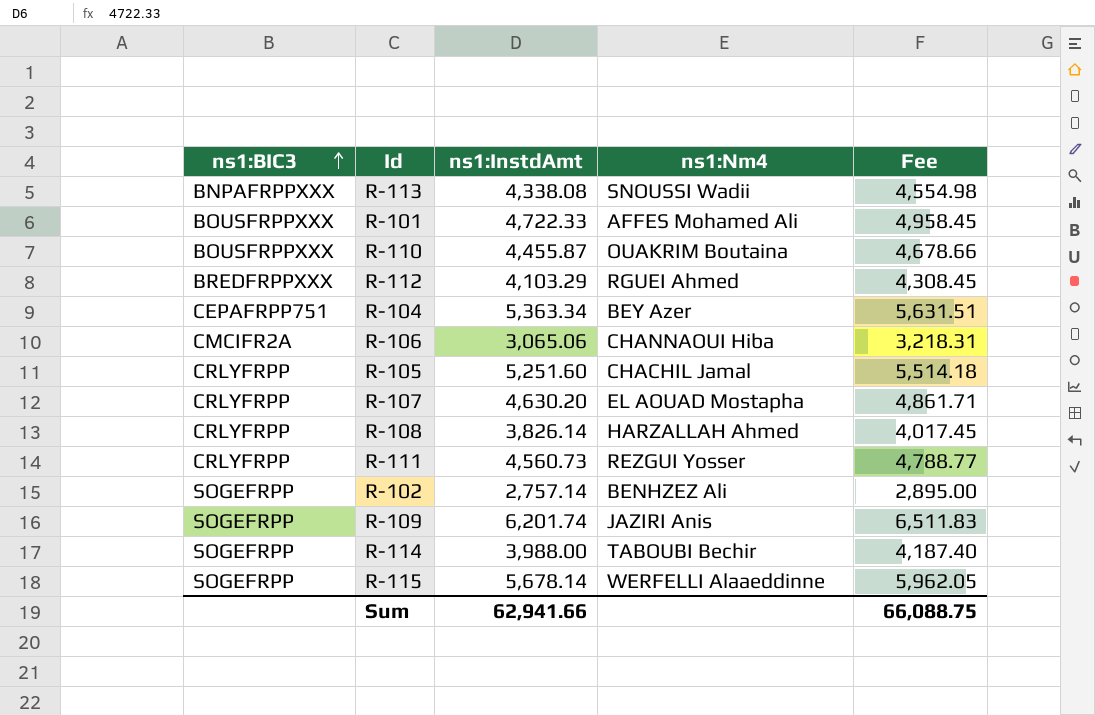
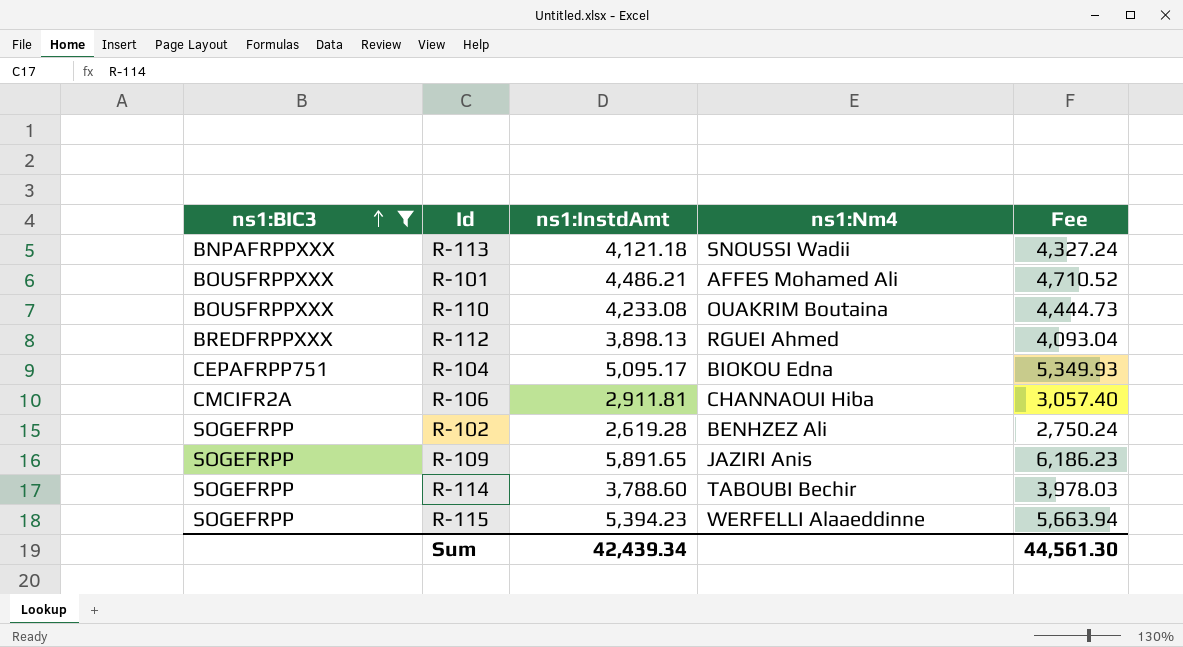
filter: none -> ns1:BIC3 != CRLYFRPP
R-113 | ns1:InstdAmt: 4,338.08 -> 4,121.18
R-113 | Fee: 4,554.98 -> 4,327.24
R-101 | ns1:InstdAmt: 4,722.33 -> 4,486.21
R-101 | Fee: 4,958.45 -> 4,710.52
R-110 | ns1:InstdAmt: 4,455.87 -> 4,233.08
R-110 | Fee: 4,678.66 -> 4,444.73
R-112 | ns1:InstdAmt: 4,103.29 -> 3,898.13
R-112 | Fee: 4,308.45 -> 4,093.04
R-104 | ns1:InstdAmt: 5,363.34 -> 5,095.17
R-104 | ns1:Nm4: BEY Azer -> BIOKOU Edna
R-104 | Fee: 5,631.51 -> 5,349.93
R-106 | ns1:InstdAmt: 3,065.06 -> 2,911.81
R-106 | Fee: 3,218.31 -> 3,057.40
R-102 | ns1:InstdAmt: 2,757.14 -> 2,619.28
R-102 | Fee: 2,895.00 -> 2,750.24
R-109 | ns1:InstdAmt: 6,201.74 -> 5,891.65
R-109 | Fee: 6,511.83 -> 6,186.23
R-114 | ns1:InstdAmt: 3,988.00 -> 3,788.60
R-114 | Fee: 4,187.40 -> 3,978.03
R-115 | ns1:InstdAmt: 5,678.14 -> 5,394.23
R-115 | Fee: 5,962.05 -> 5,663.94
Sum | ns1:InstdAmt: 62,941.66 -> 42,439.34
Sum | Fee: 66,088.75 -> 44,561.30

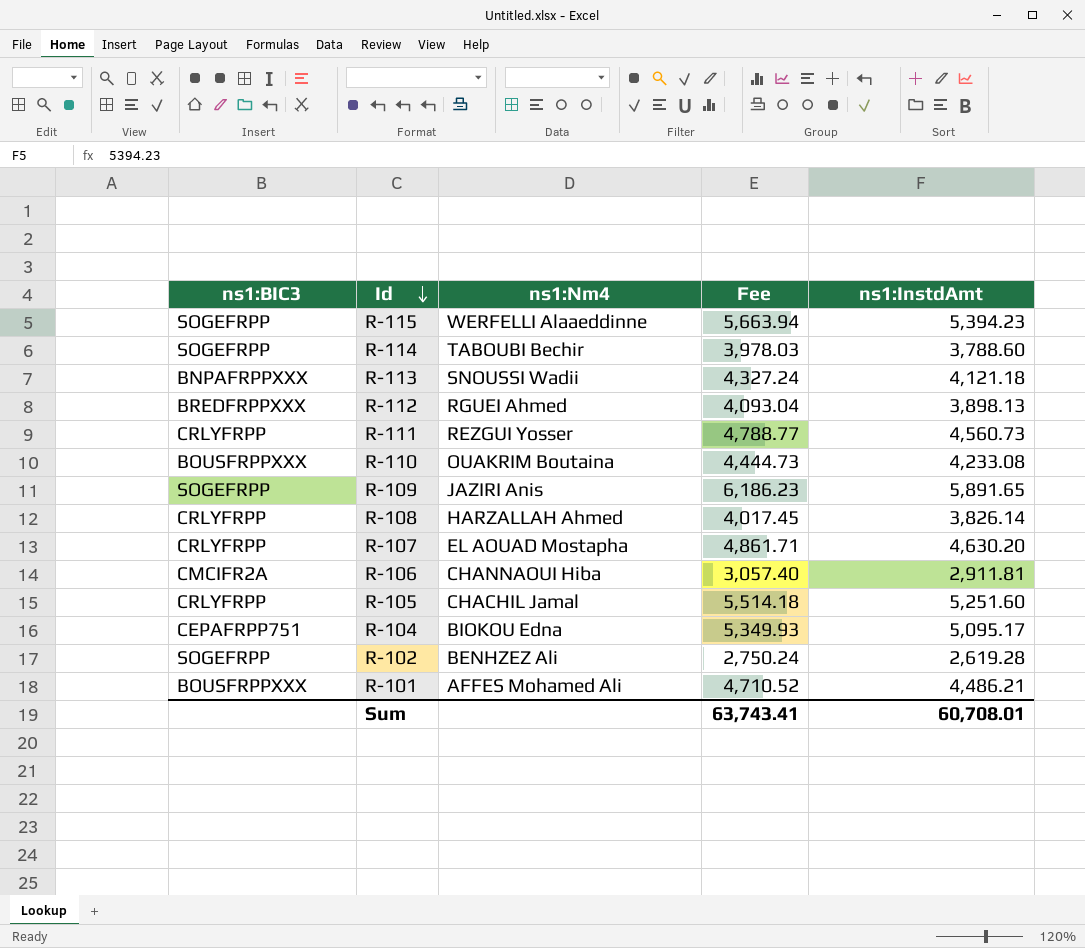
filter: ns1:BIC3 != CRLYFRPP -> none
row order: ns1:BIC3 ascending -> Id descending
column ns1:InstdAmt | position: 3 -> 5
Sum | Fee: 44,561.30 -> 63,743.41
Sum | ns1:InstdAmt: 42,439.34 -> 60,708.01

